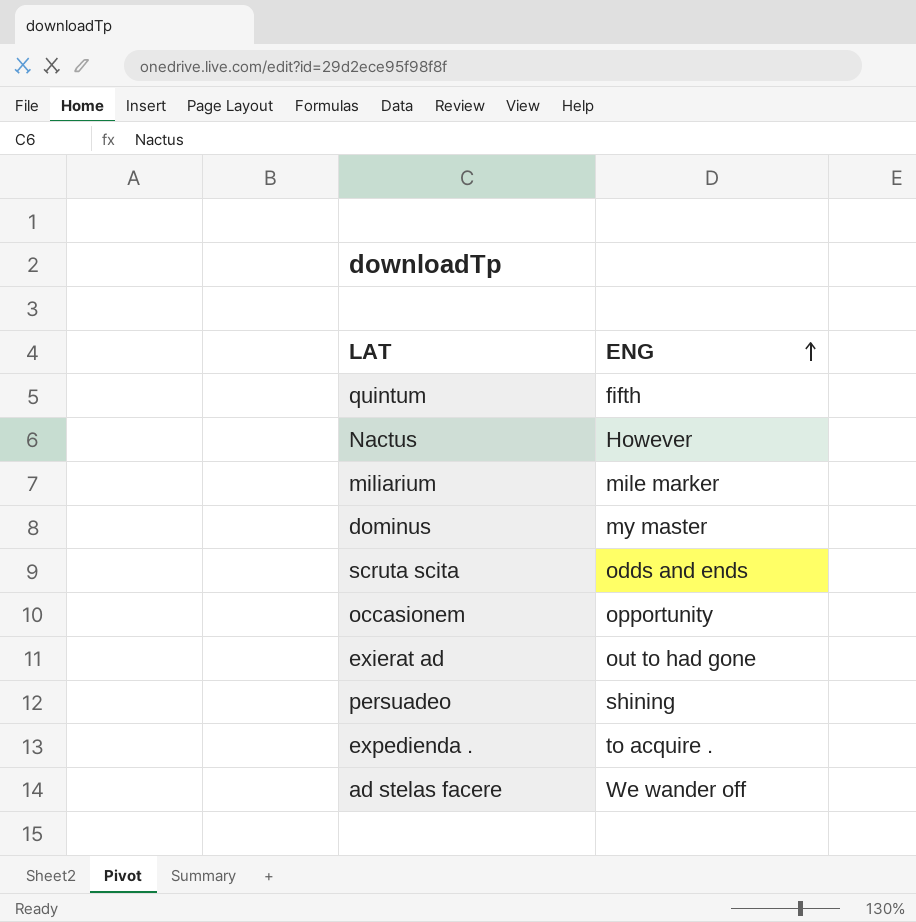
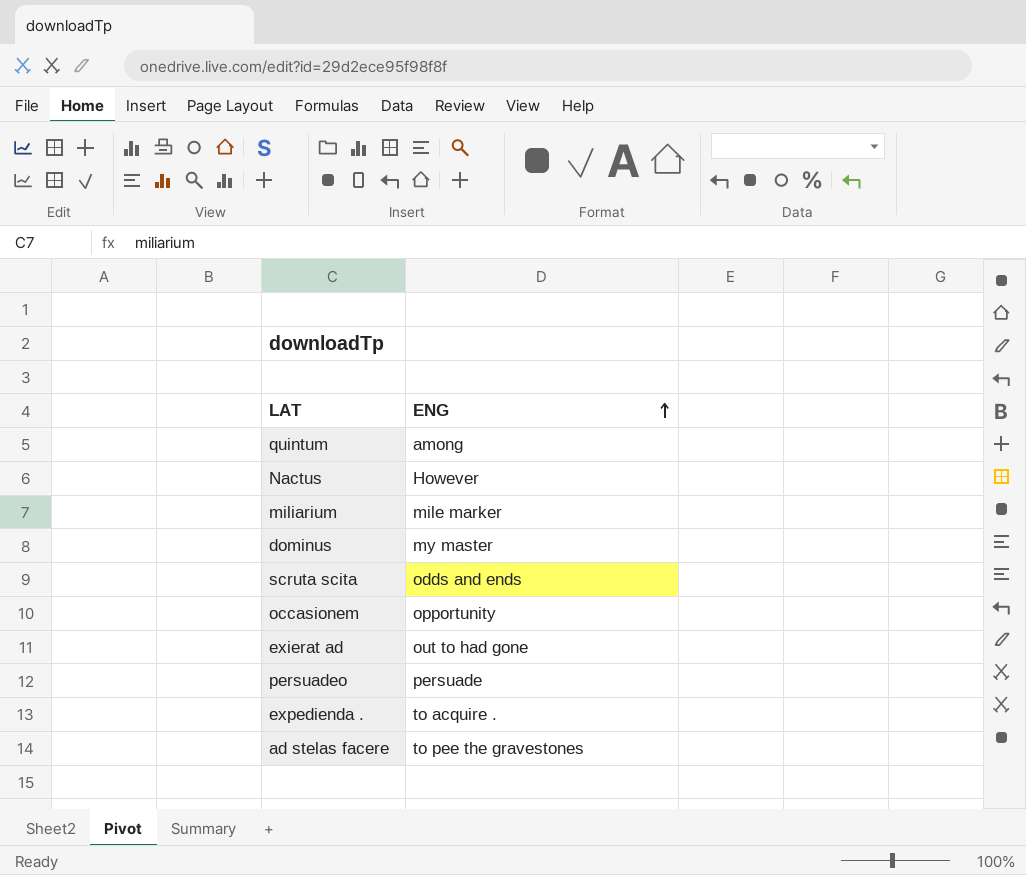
quintum | ENG: fifth -> among
persuadeo | ENG: shining -> persuade
ad stelas facere | ENG: We wander off -> to pee the gravestones

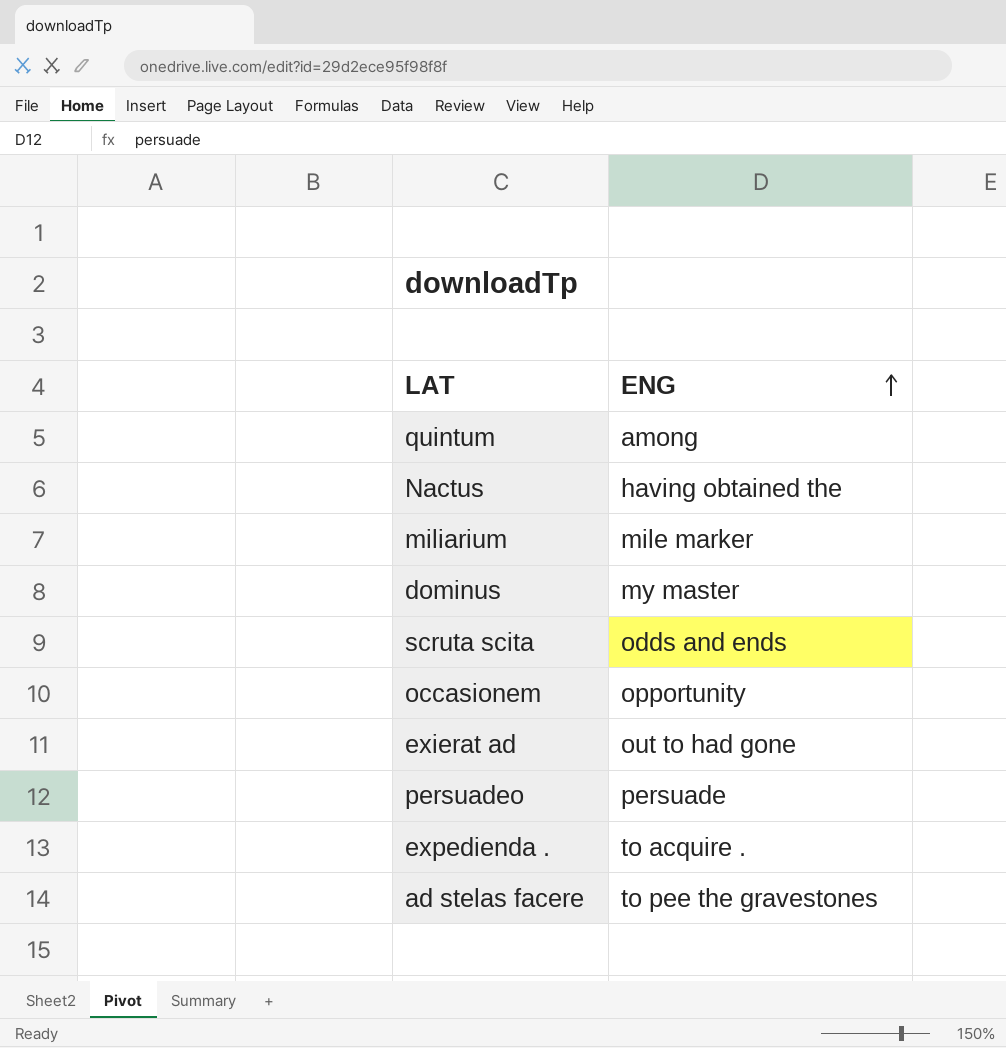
Nactus | ENG: However -> having obtained the

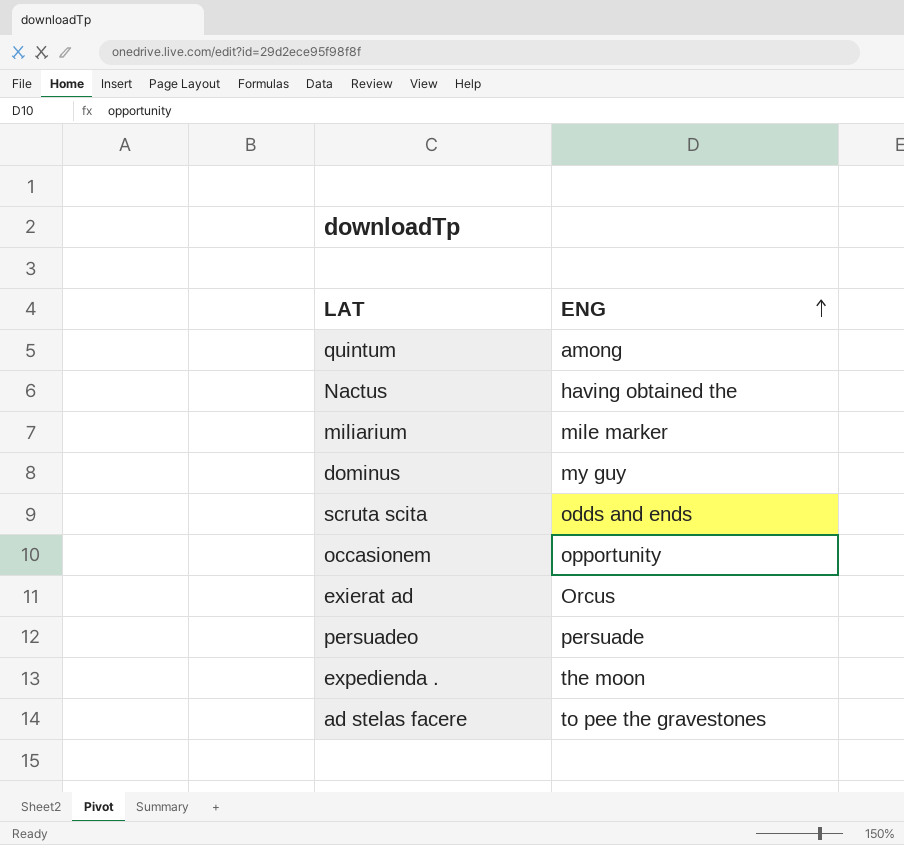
dominus | ENG: my master -> my guy
exierat ad | ENG: out to had gone -> Orcus
expedienda . | ENG: to acquire . -> the moon

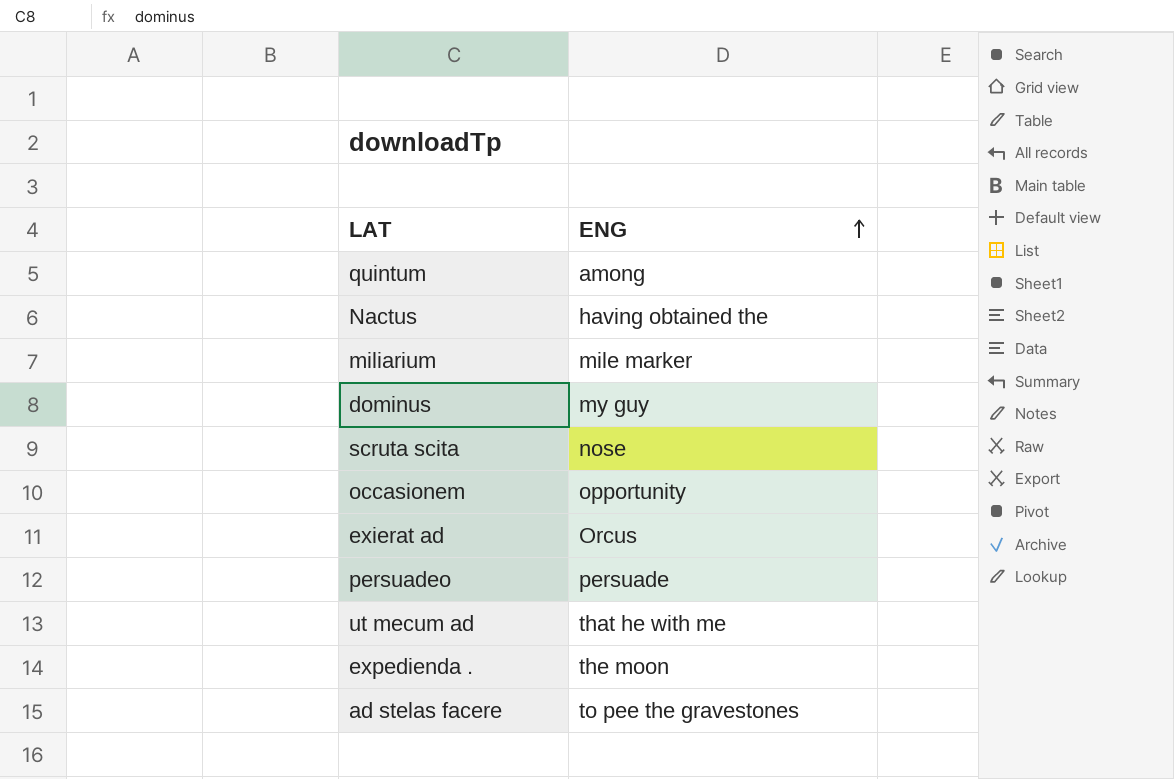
scruta scita | ENG: odds and ends -> nose
row ut mecum ad: none -> that he with me

